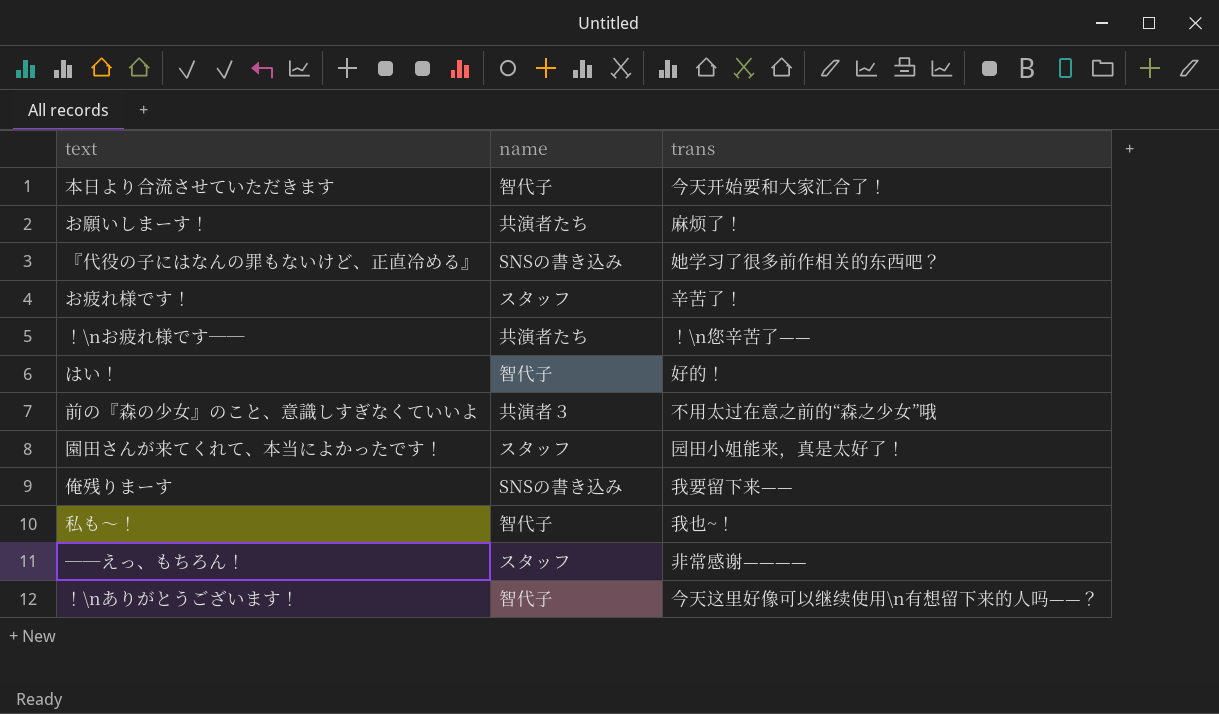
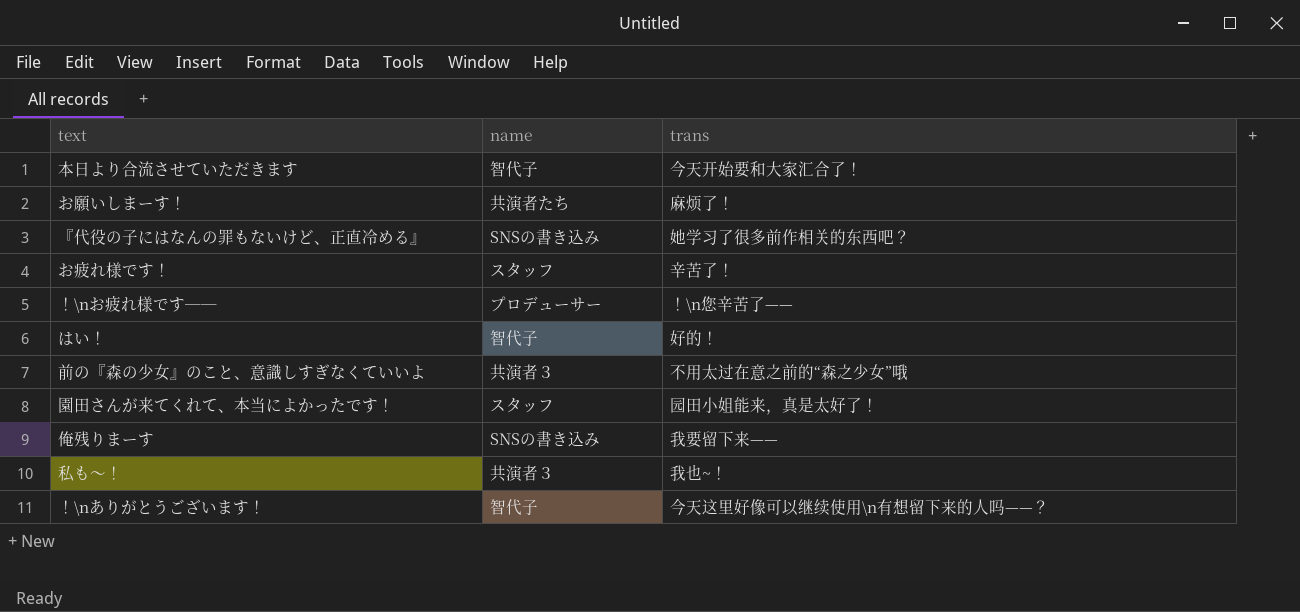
row ──えっ、もちろん！: スタッフ | 非常感谢———— -> none
！\nお疲れ様です── | name: 共演者たち -> プロデューサー
私も～！ | name: 智代子 -> 共演者３

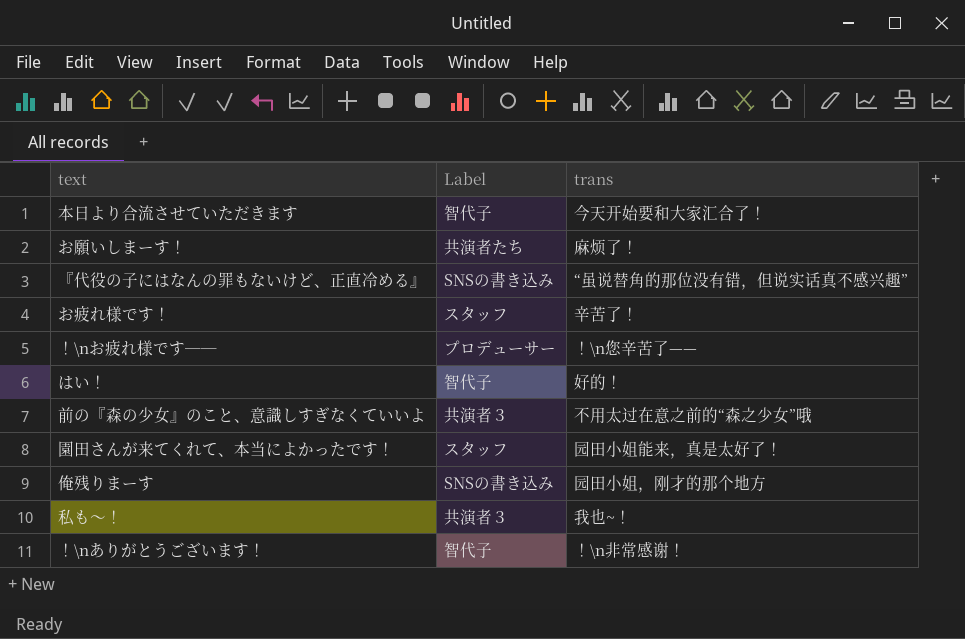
column name: name -> Label
『代役の子にはなんの罪もないけど、正直冷める』 | trans: 她学习了很多前作相关的东西吧？ -> “虽说替角的那位没有错，但说实话真不感兴趣”
俺残りまーす | trans: 我要留下来—— -> 园田小姐，刚才的那个地方
！\nありがとうございます！ | trans: 今天这里好像可以继续使用\n有想留下来的人吗——？ -> ！\n非常感谢！

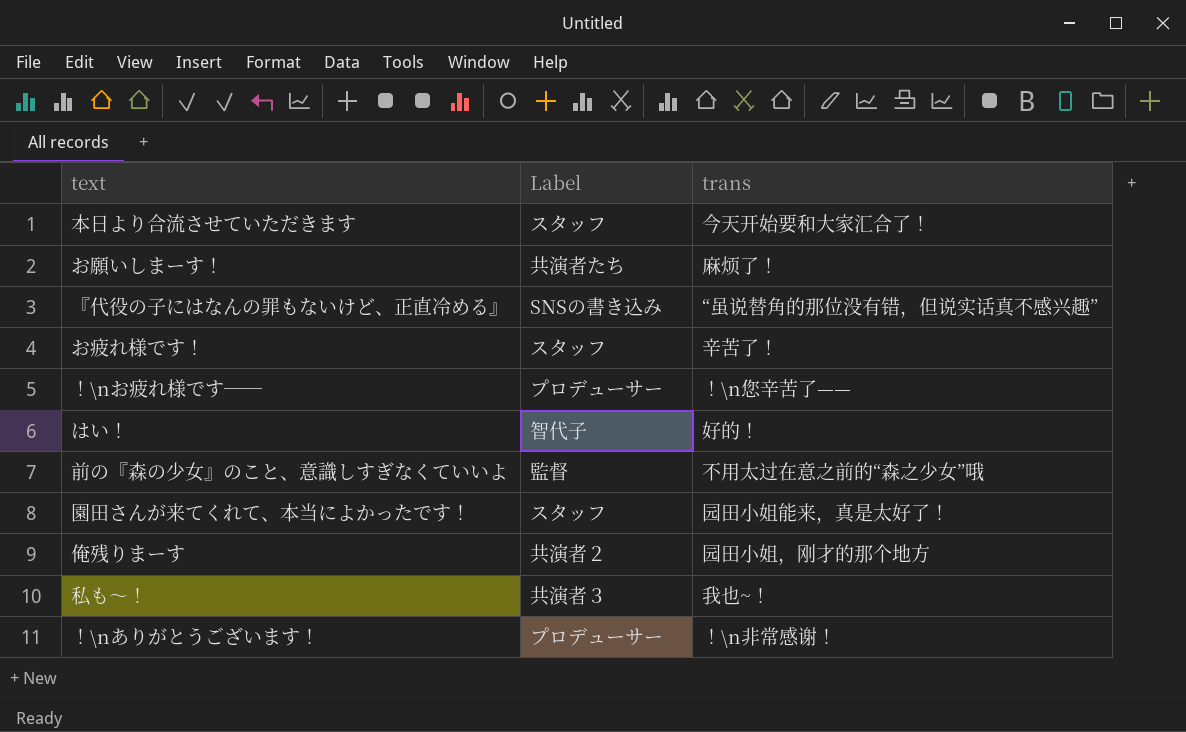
本日より合流させていただきます | Label: 智代子 -> スタッフ
前の『森の少女』のこと、意識しすぎなくていいよ | Label: 共演者３ -> 監督
俺残りまーす | Label: SNSの書き込み -> 共演者２
！\nありがとうございます！ | Label: 智代子 -> プロデューサー

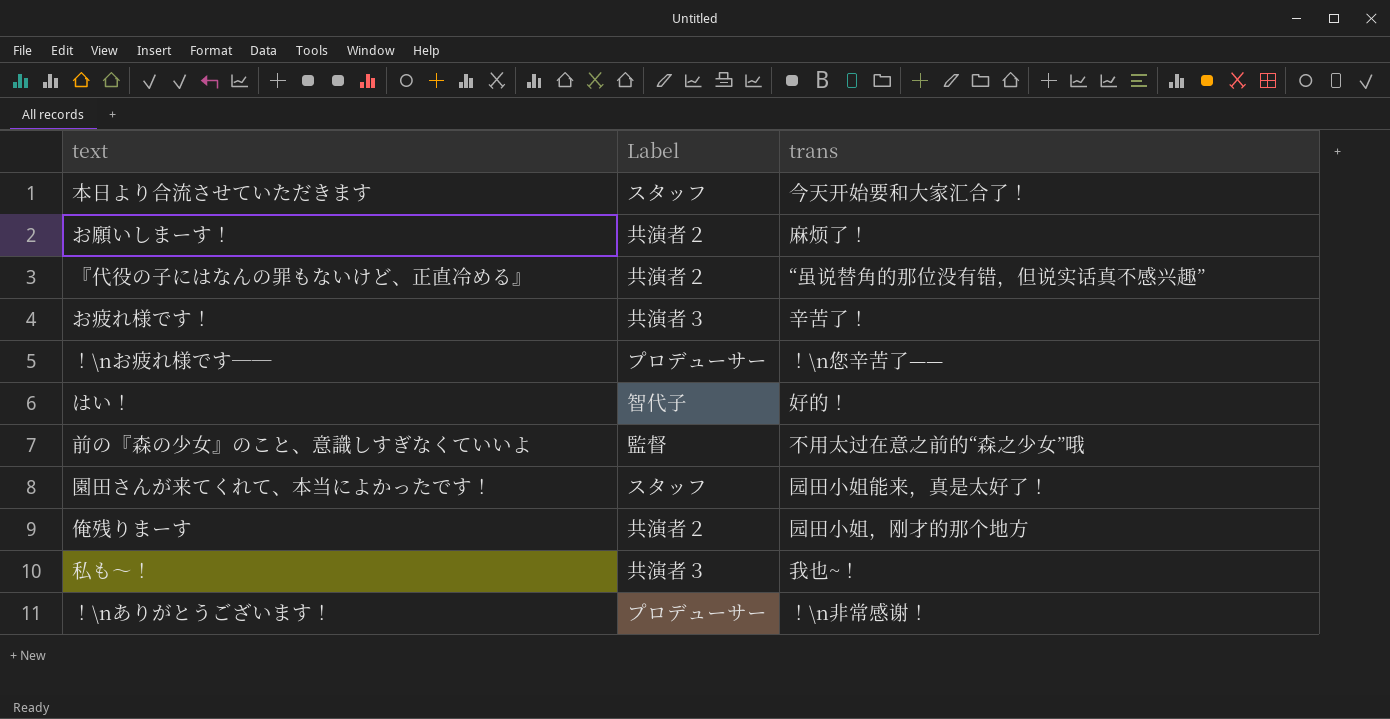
お願いしまーす！ | Label: 共演者たち -> 共演者２
『代役の子にはなんの罪もないけど、正直冷める』 | Label: SNSの書き込み -> 共演者２
お疲れ様です！ | Label: スタッフ -> 共演者３

